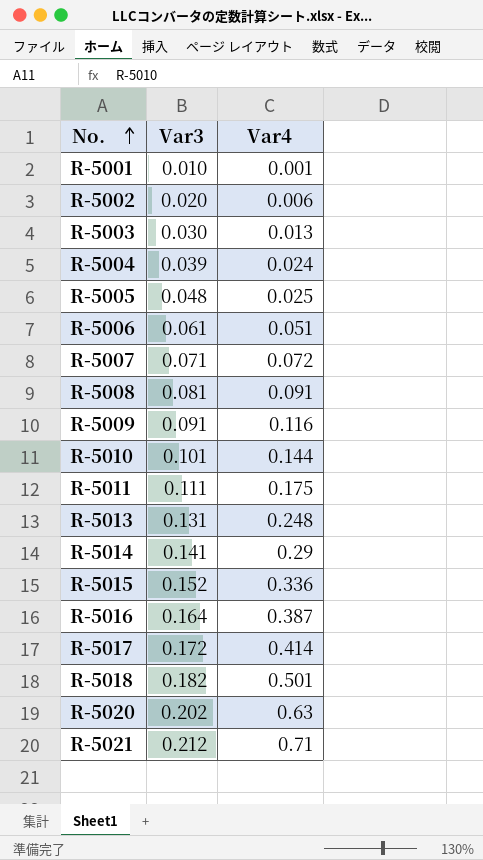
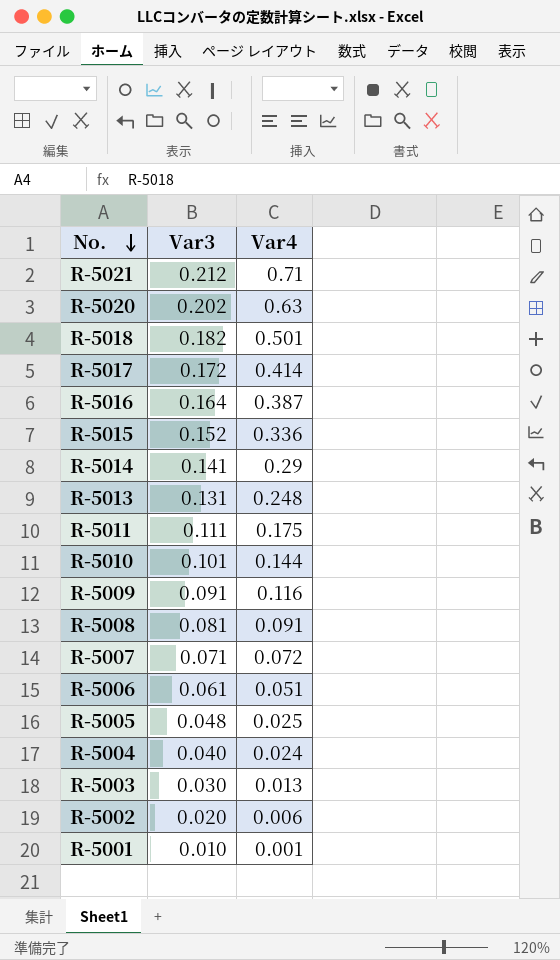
row order: No. ascending -> No. descending
R-5004 | Var3: 0.039 -> 0.040

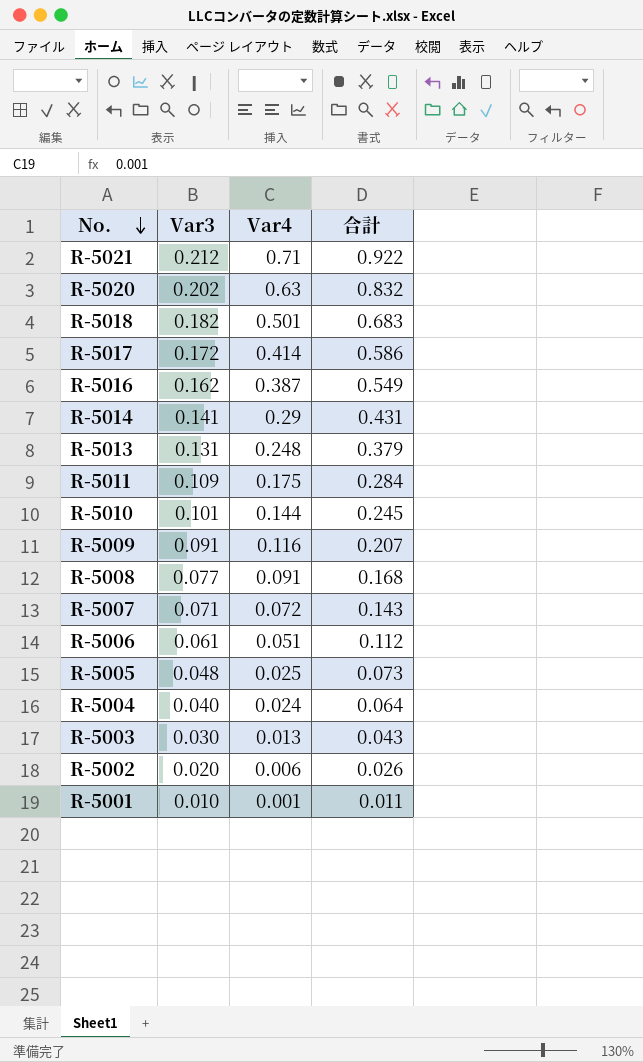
column 合計 | formula: none -> [Var3] + [Var4]
row R-5015: 0.152 | 0.336 -> none
R-5016 | Var3: 0.164 -> 0.162
R-5011 | Var3: 0.111 -> 0.109
R-5008 | Var3: 0.081 -> 0.077

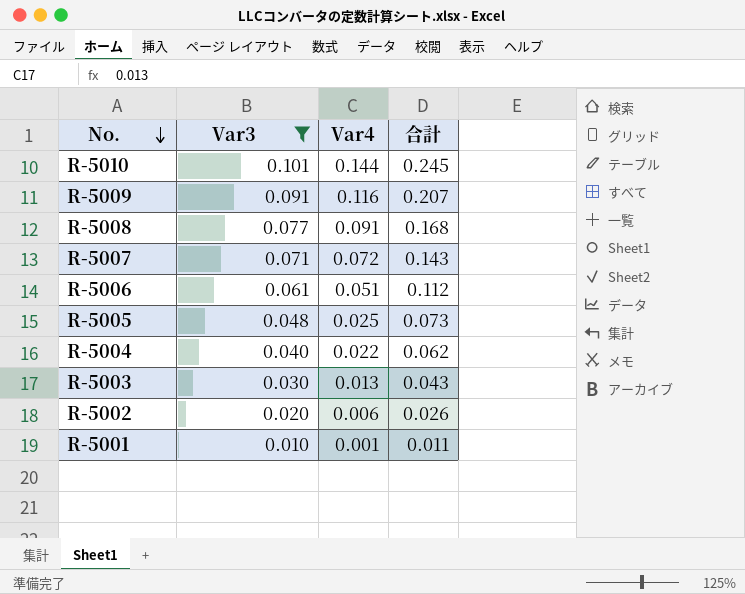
filter: none -> Var3 <= 0.101
R-5004 | Var4: 0.024 -> 0.022
R-5004 | 合計: 0.064 -> 0.062

